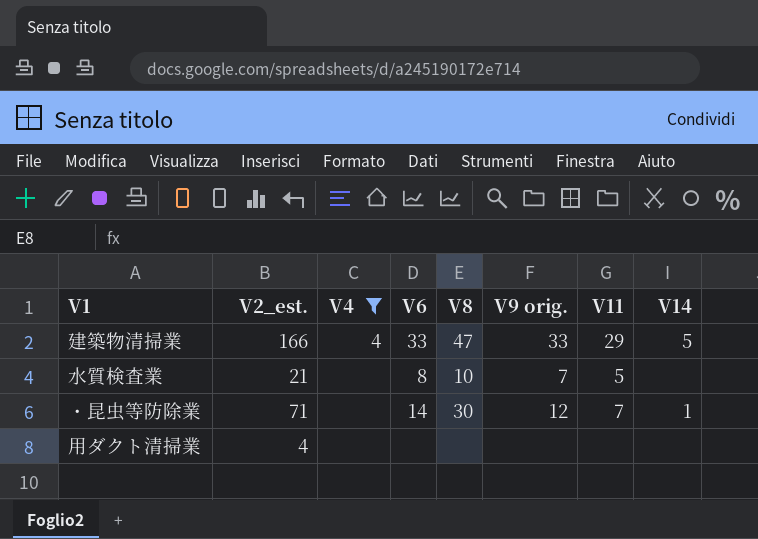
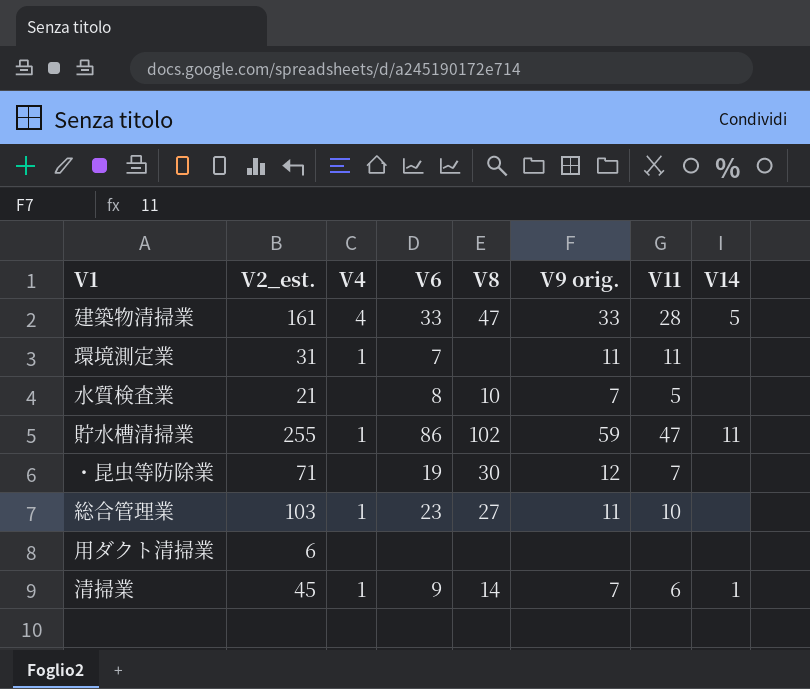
filter: V4 != 1 -> none
建築物清掃業 | V2_est.: 166 -> 161
建築物清掃業 | V11: 29 -> 28
・昆虫等防除業 | V6: 14 -> 19
・昆虫等防除業 | V14: 1 -> none
用ダクト清掃業 | V2_est.: 4 -> 6

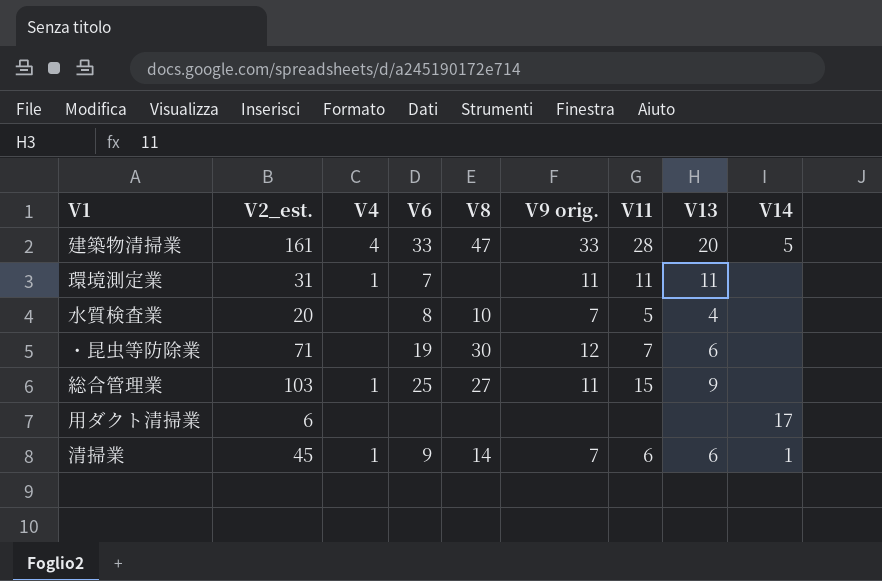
column V13 | position: none -> 8
row 貯水槽清掃業: 255 | 1 | 86 | 102 | 59 | 47 | 11 -> none
水質検査業 | V2_est.: 21 -> 20
総合管理業 | V6: 23 -> 25
総合管理業 | V11: 10 -> 15
用ダクト清掃業 | V14: none -> 17

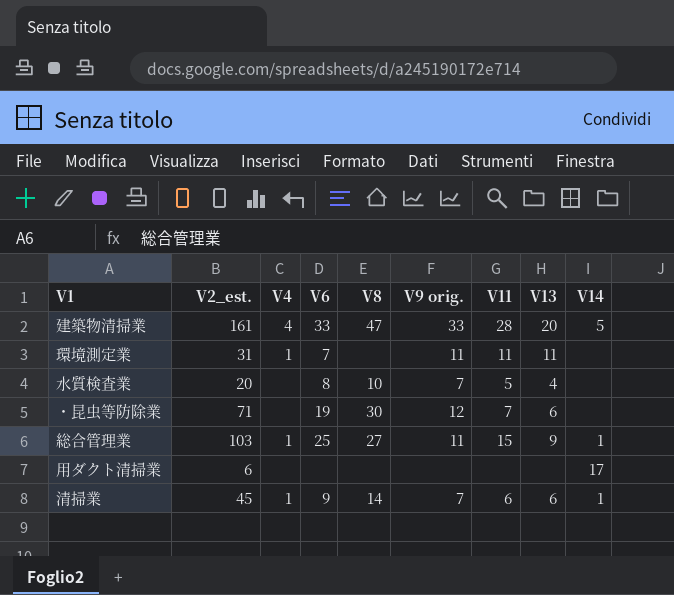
総合管理業 | V14: none -> 1

